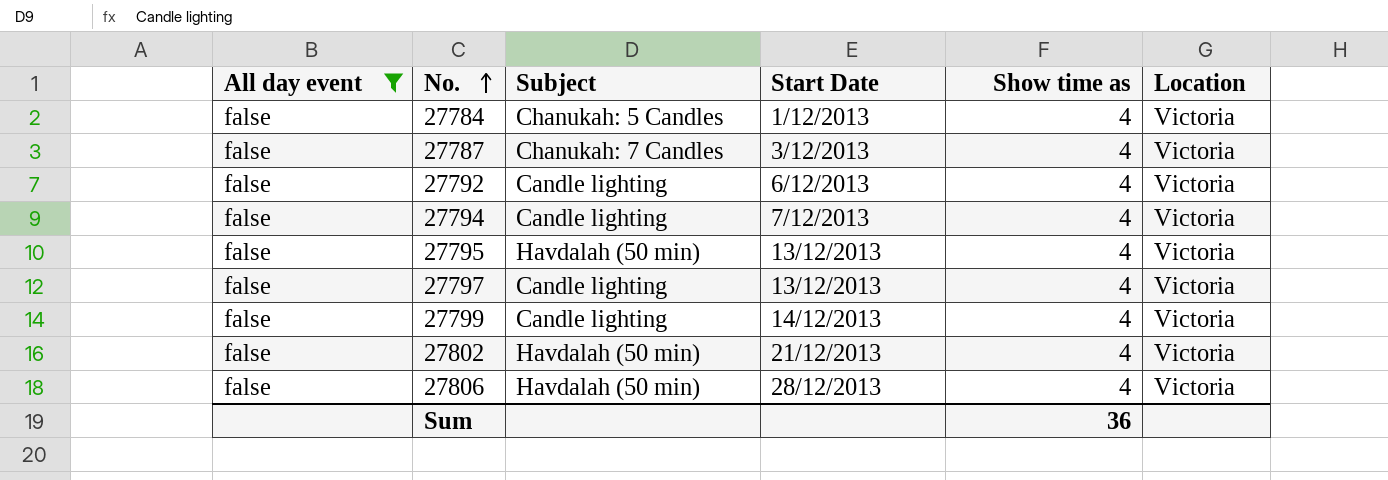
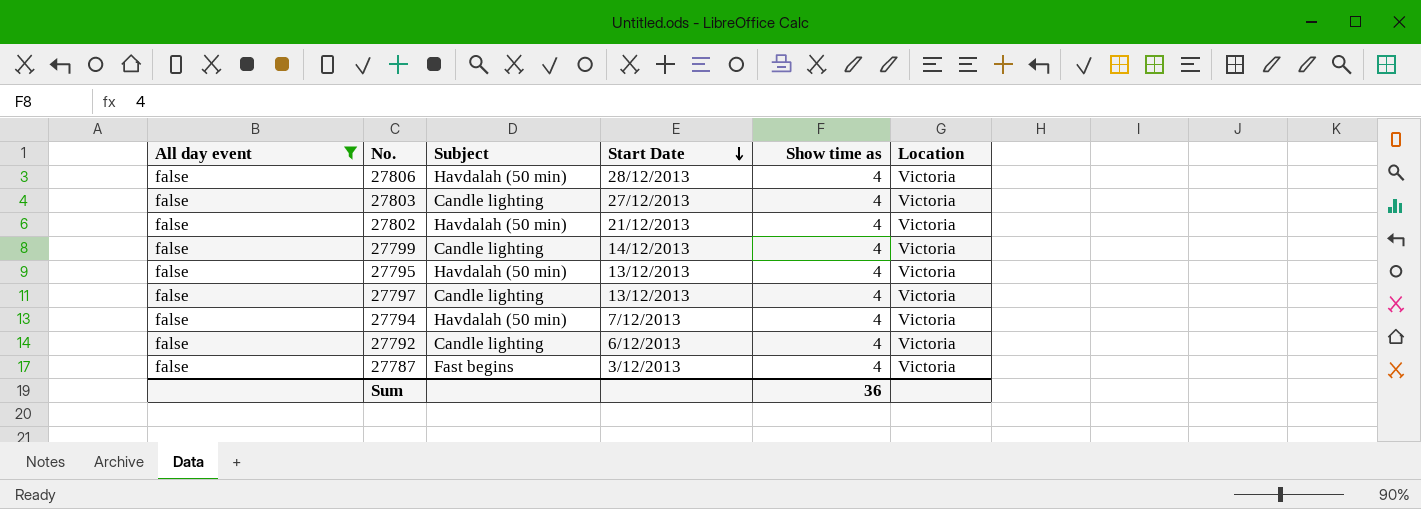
row order: No. ascending -> Start Date descending
row 27784: false | Chanukah: 5 Candles | 1/12/2013 | 4 | Victoria -> none
row 27803: none -> false | Candle lighting | 27/12/2013 | 4 | Victoria
27794 | Subject: Candle lighting -> Havdalah (50 min)
27787 | Subject: Chanukah: 7 Candles -> Fast begins

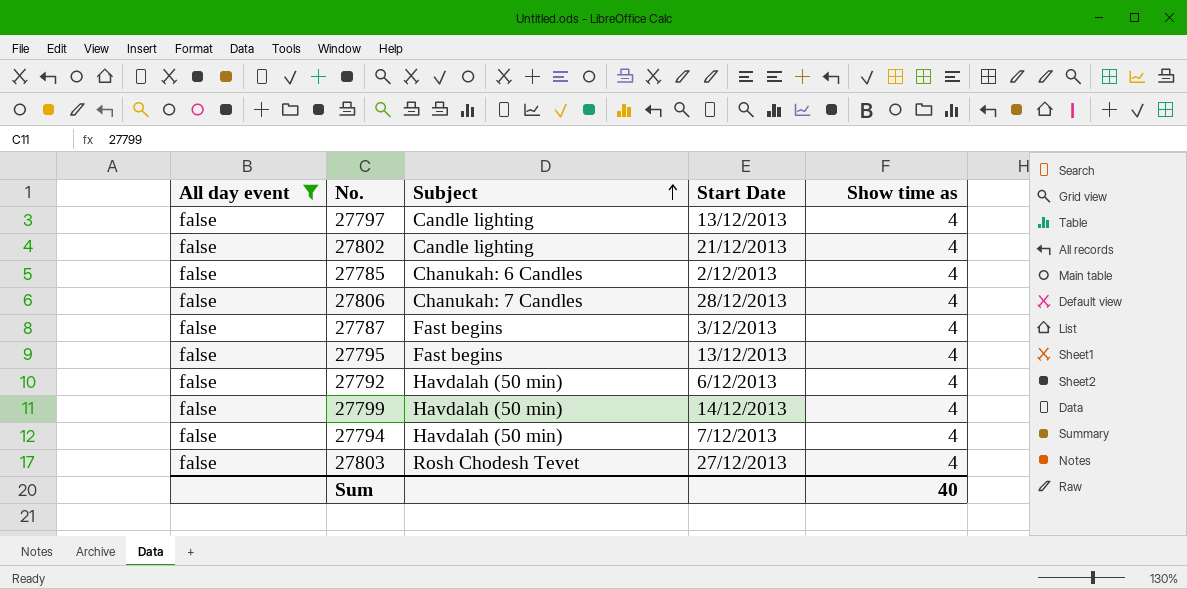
row order: Start Date descending -> Subject ascending
column Location | position: 6 -> none
27802 | Subject: Havdalah (50 min) -> Candle lighting
row 27785: none -> false | Chanukah: 6 Candles | 2/12/2013 | 4
27806 | Subject: Havdalah (50 min) -> Chanukah: 7 Candles
27795 | Subject: Havdalah (50 min) -> Fast begins
27792 | Subject: Candle lighting -> Havdalah (50 min)
27799 | Subject: Candle lighting -> Havdalah (50 min)
27803 | Subject: Candle lighting -> Rosh Chodesh Tevet
Sum | Show time as: 36 -> 40

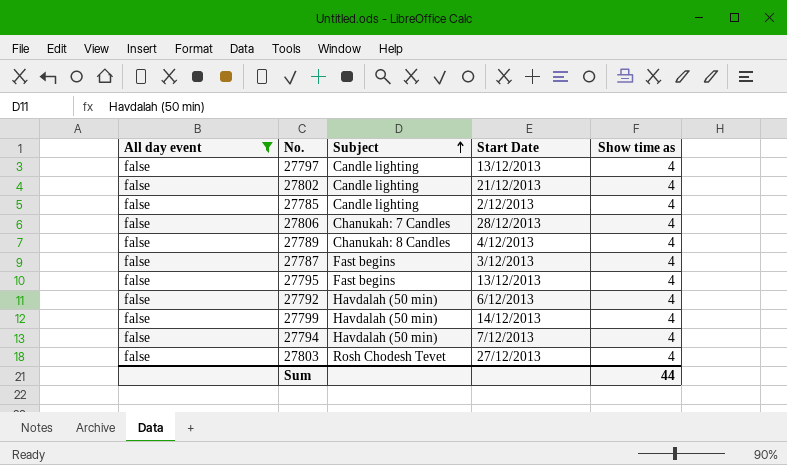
27785 | Subject: Chanukah: 6 Candles -> Candle lighting
row 27789: none -> false | Chanukah: 8 Candles | 4/12/2013 | 4
Sum | Show time as: 40 -> 44

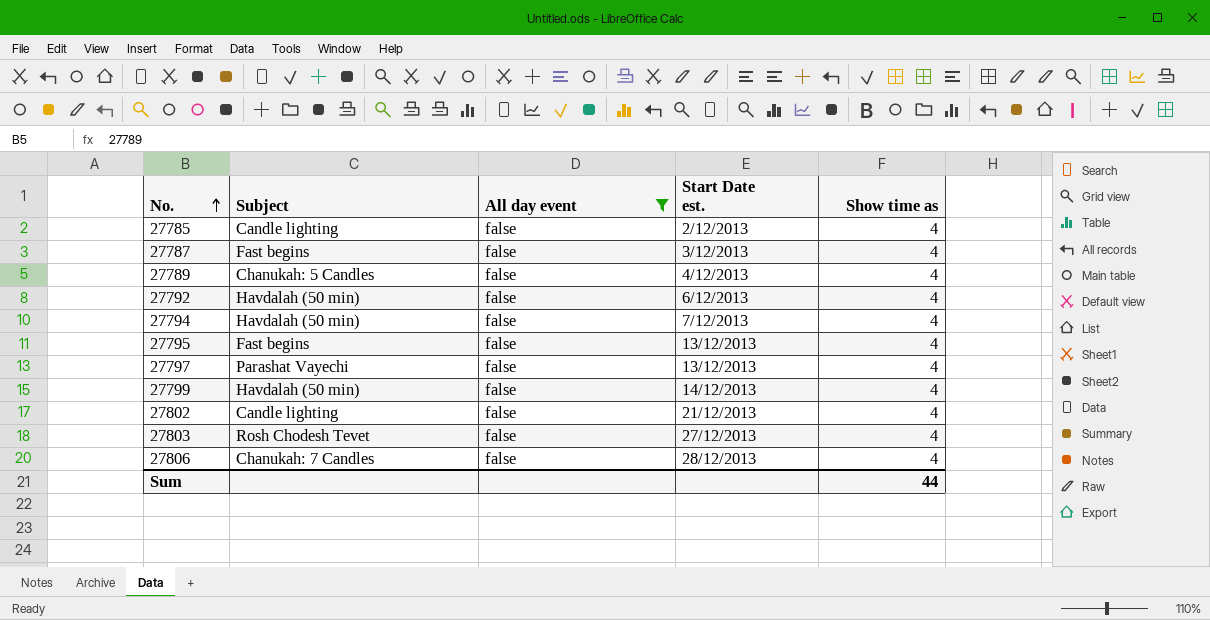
row order: Subject ascending -> No. ascending
column All day event | position: 1 -> 3
column name: Start Date -> Start Date est.
27789 | Subject: Chanukah: 8 Candles -> Chanukah: 5 Candles
27797 | Subject: Candle lighting -> Parashat Vayechi

